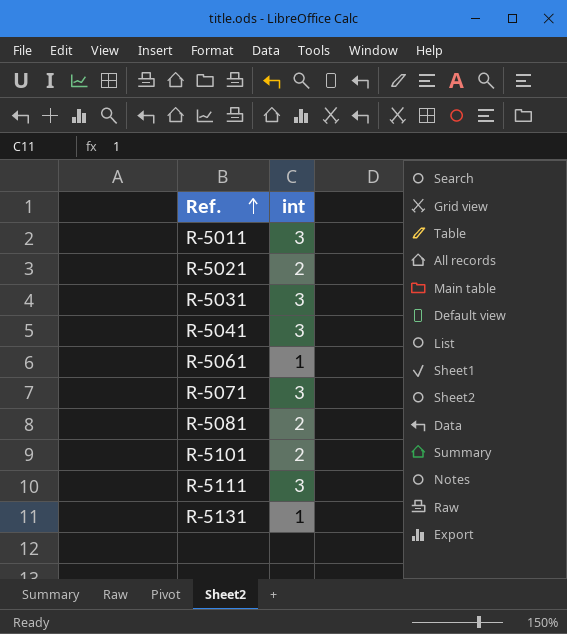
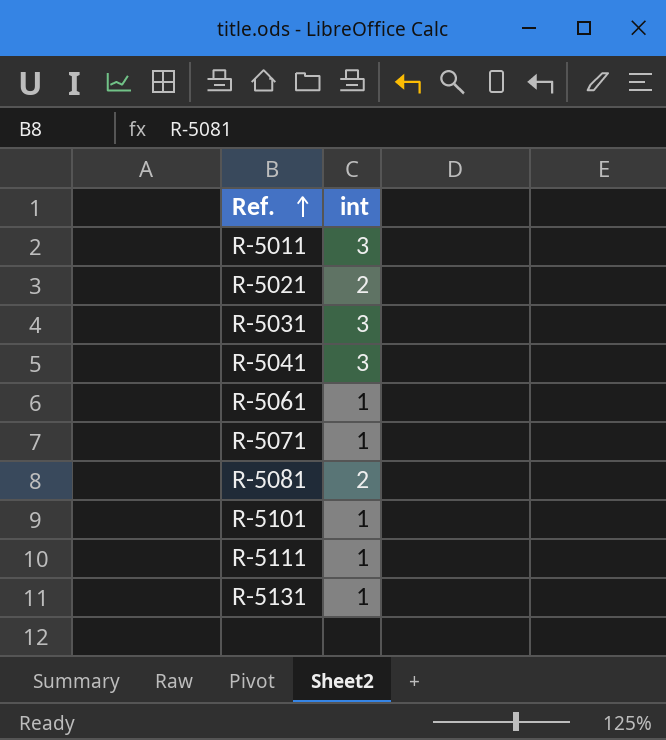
R-5071 | int: 3 -> 1
R-5101 | int: 2 -> 1
R-5111 | int: 3 -> 1

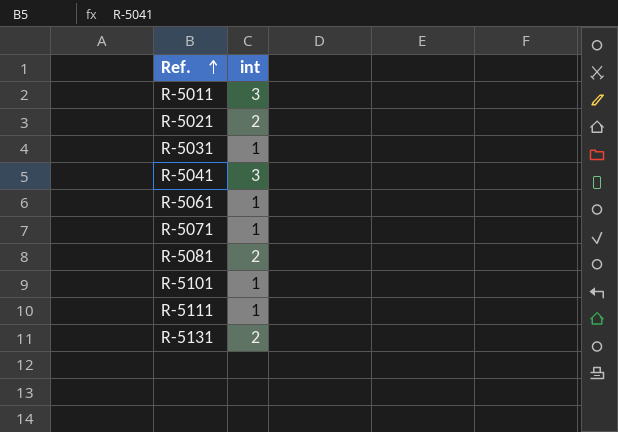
R-5031 | int: 3 -> 1
R-5131 | int: 1 -> 2

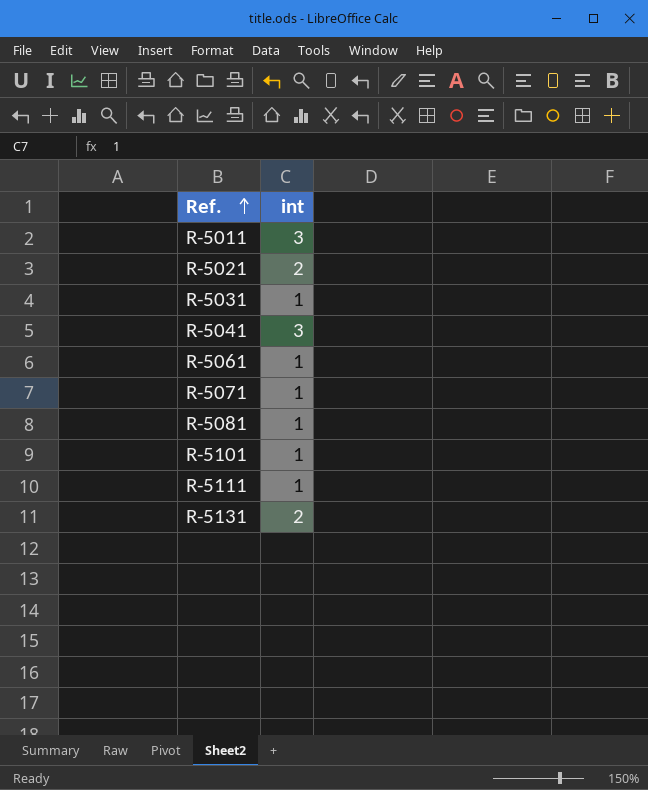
R-5081 | int: 2 -> 1

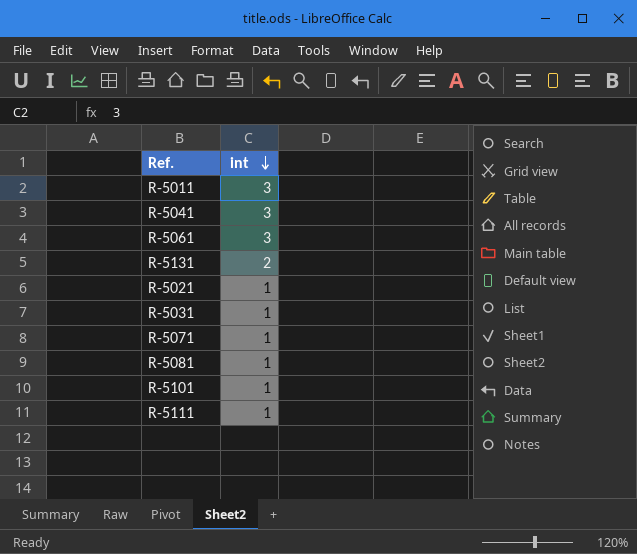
row order: Ref. ascending -> int descending
R-5061 | int: 1 -> 3
R-5021 | int: 2 -> 1

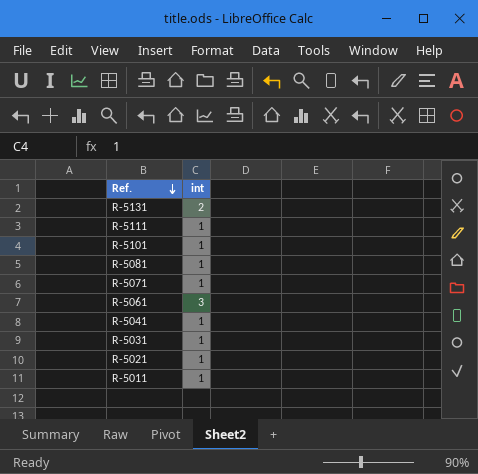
row order: int descending -> Ref. descending
R-5041 | int: 3 -> 1
R-5011 | int: 3 -> 1

